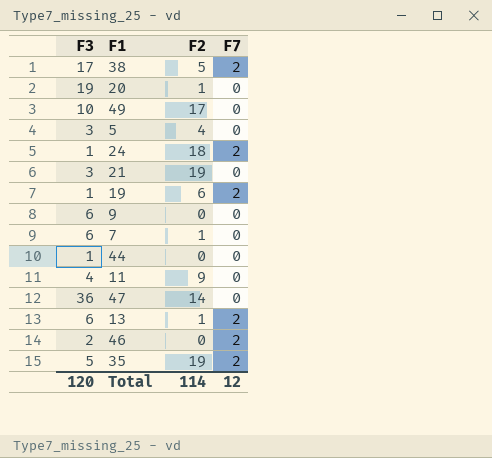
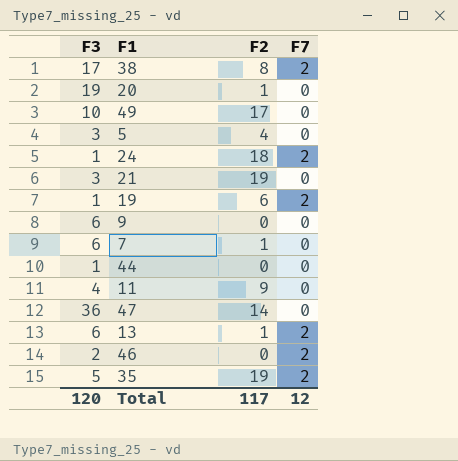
38 | F2: 5 -> 8
Total | F2: 114 -> 117

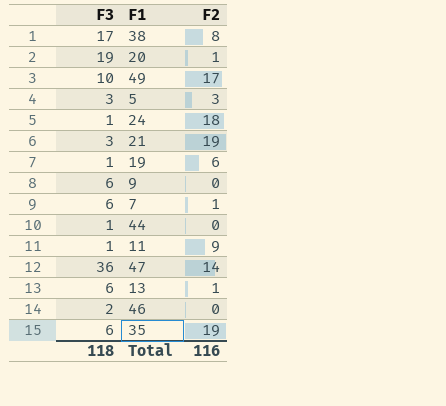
column F7 | position: 4 -> none
5 | F2: 4 -> 3
11 | F3: 4 -> 1
35 | F3: 5 -> 6
Total | F3: 120 -> 118
Total | F2: 117 -> 116

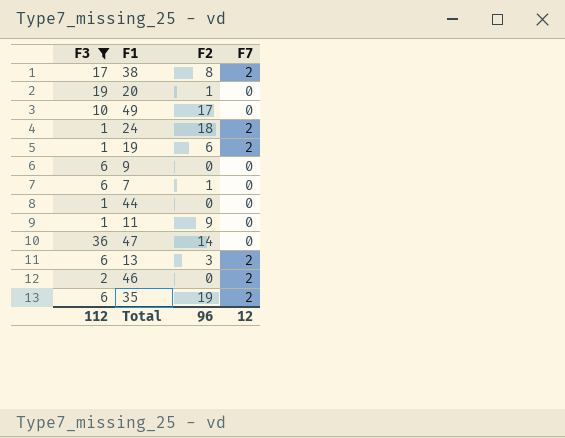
filter: none -> F3 != 3
column F7 | position: none -> 4
13 | F2: 1 -> 3
Total | F3: 118 -> 112
Total | F2: 116 -> 96

